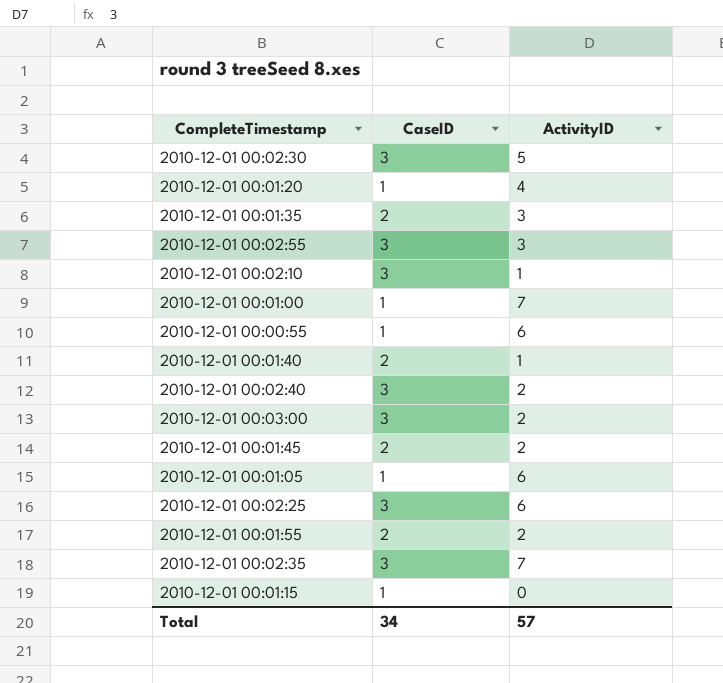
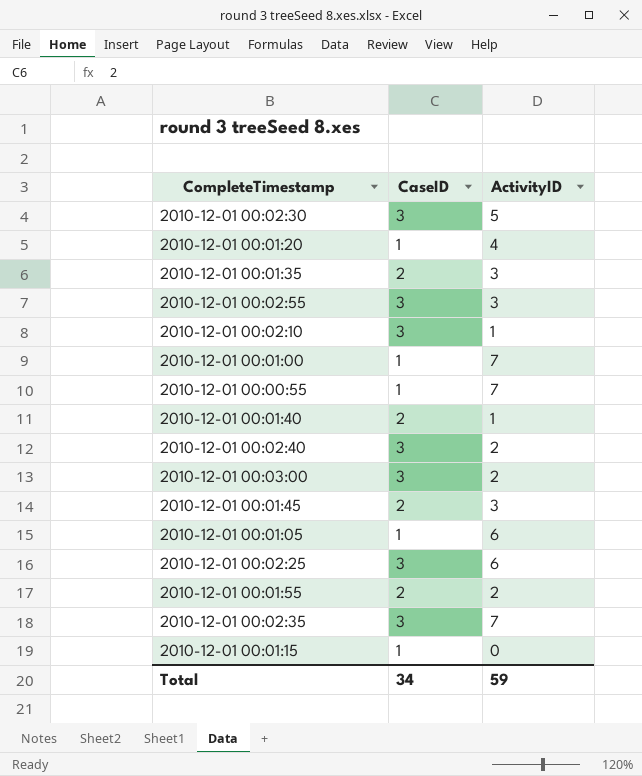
2010-12-01 00:00:55 | ActivityID: 6 -> 7
2010-12-01 00:01:45 | ActivityID: 2 -> 3
Total | ActivityID: 57 -> 59

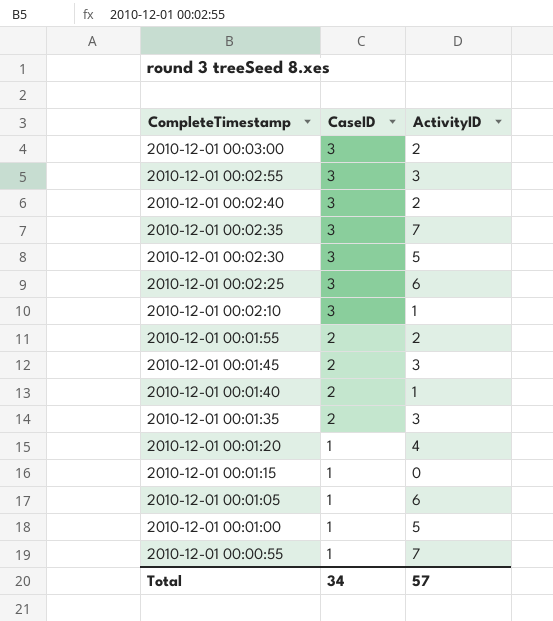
row order: none -> CompleteTimestamp descending
2010-12-01 00:01:00 | ActivityID: 7 -> 5
Total | ActivityID: 59 -> 57

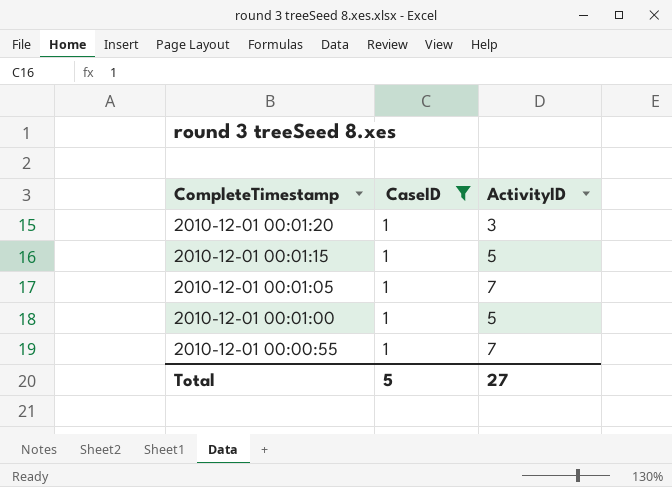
filter: none -> CaseID = 1
2010-12-01 00:01:20 | ActivityID: 4 -> 3
2010-12-01 00:01:15 | ActivityID: 0 -> 5
2010-12-01 00:01:05 | ActivityID: 6 -> 7
Total | CaseID: 34 -> 5
Total | ActivityID: 57 -> 27

